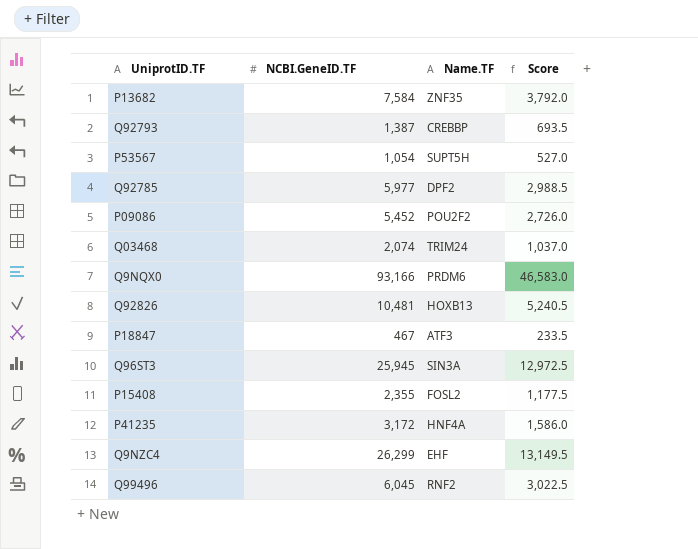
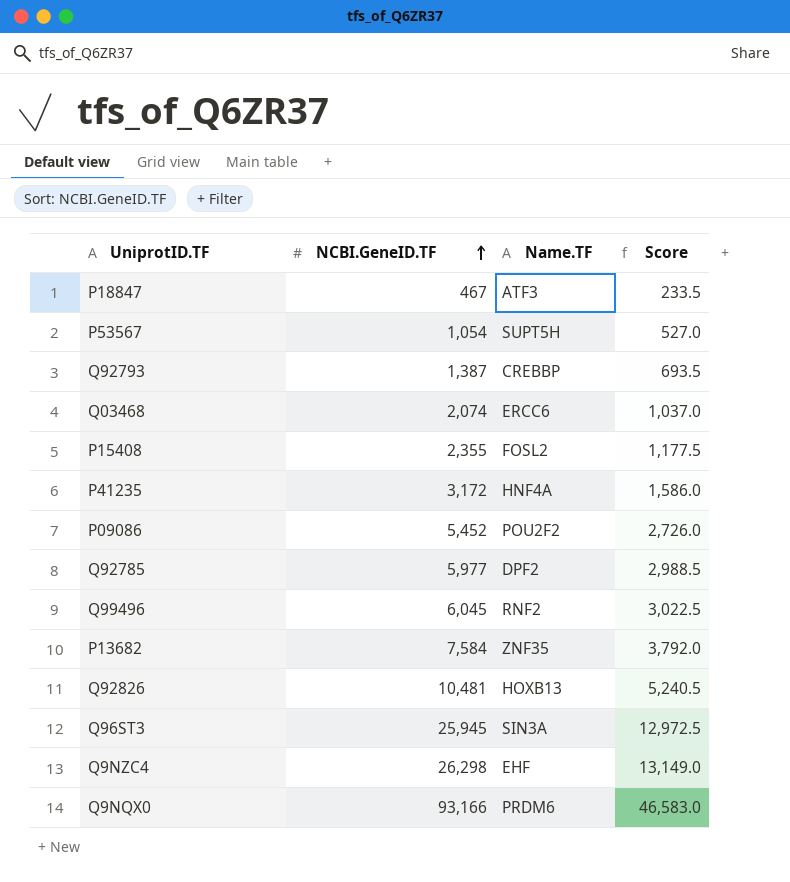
row order: none -> NCBI.GeneID.TF ascending
Q03468 | Name.TF: TRIM24 -> ERCC6
Q9NZC4 | NCBI.GeneID.TF: 26,299 -> 26,298
Q9NZC4 | Score: 13,149.5 -> 13,149.0

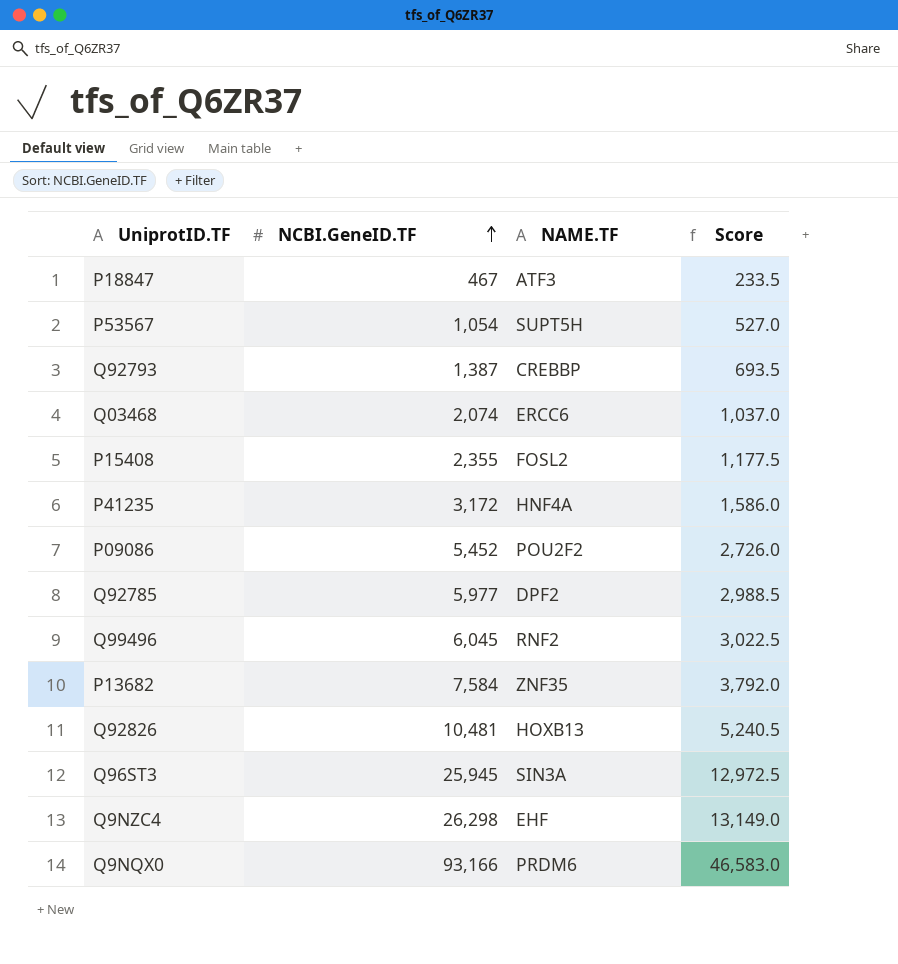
column name: Name.TF -> NAME.TF

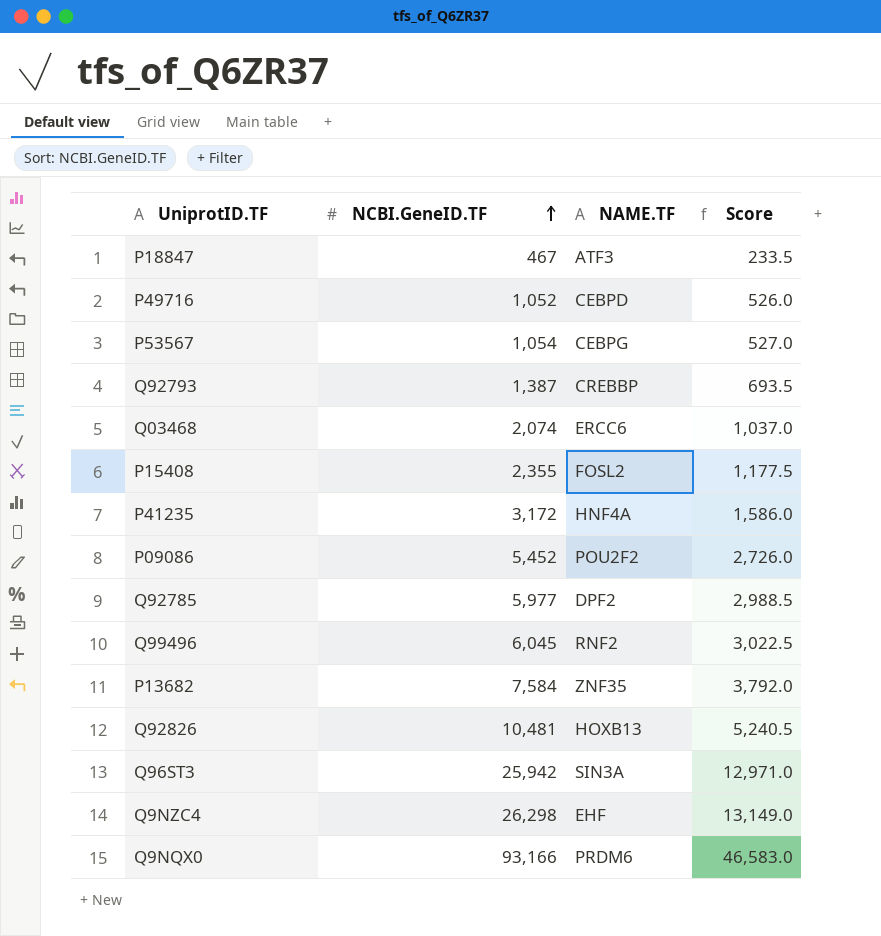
row P49716: none -> 1,052 | CEBPD | 526.0
P53567 | NAME.TF: SUPT5H -> CEBPG
Q96ST3 | NCBI.GeneID.TF: 25,945 -> 25,942
Q96ST3 | Score: 12,972.5 -> 12,971.0

